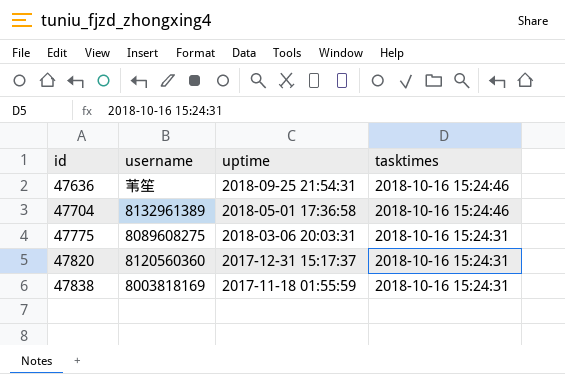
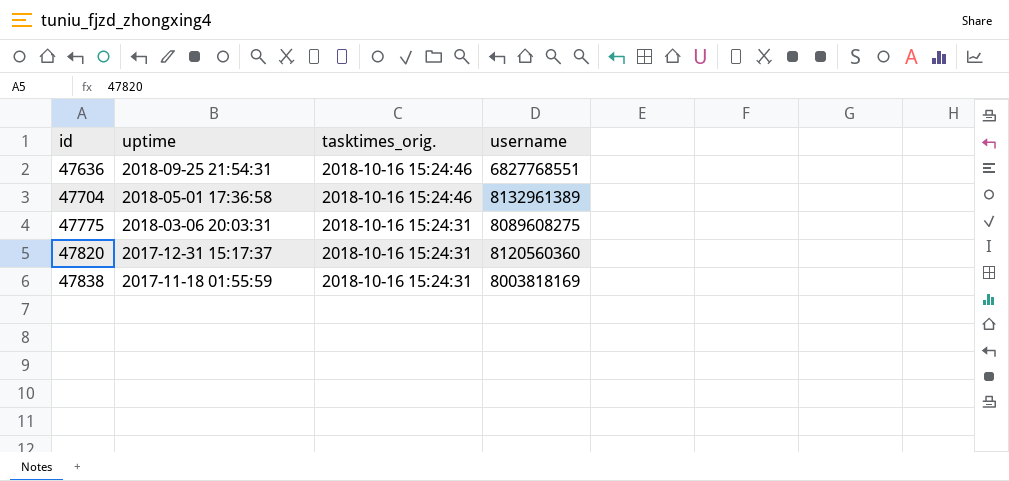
column name: tasktimes -> tasktimes_orig.
column username | position: 2 -> 4
47636 | username: 苇笙 -> 6827768551

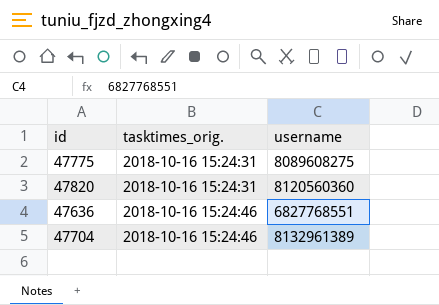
row order: id ascending -> tasktimes_orig. ascending
column uptime | position: 2 -> none
row 47838: 2017-11-18 01:55:59 | 2018-10-16 15:24:31 | 8003818169 -> none

